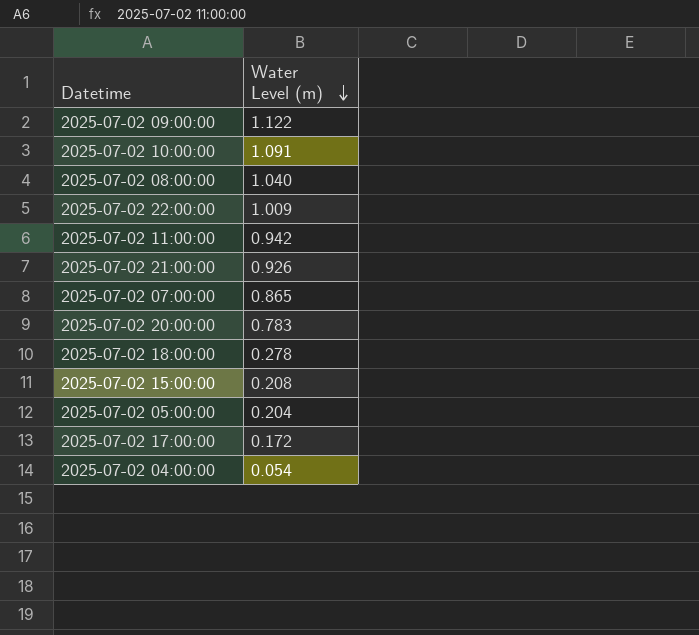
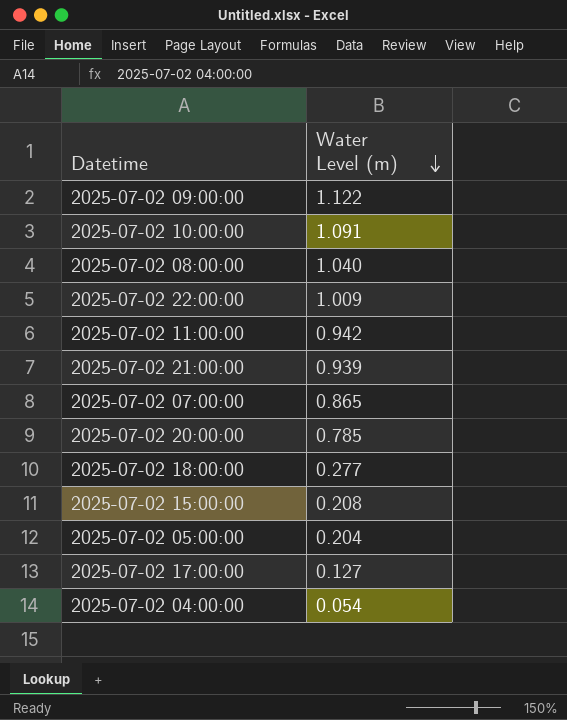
2025-07-02 21:00:00 | Water Level (m): 0.926 -> 0.939
2025-07-02 20:00:00 | Water Level (m): 0.783 -> 0.785
2025-07-02 18:00:00 | Water Level (m): 0.278 -> 0.277
2025-07-02 17:00:00 | Water Level (m): 0.172 -> 0.127

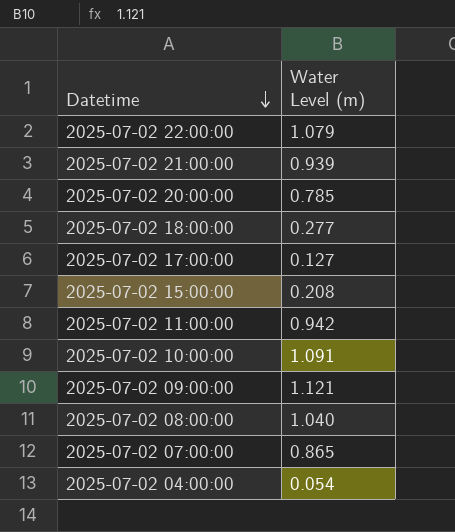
row order: Water Level (m) descending -> Datetime descending
row 2025-07-02 05:00:00: 0.204 -> none
2025-07-02 22:00:00 | Water Level (m): 1.009 -> 1.079
2025-07-02 09:00:00 | Water Level (m): 1.122 -> 1.121

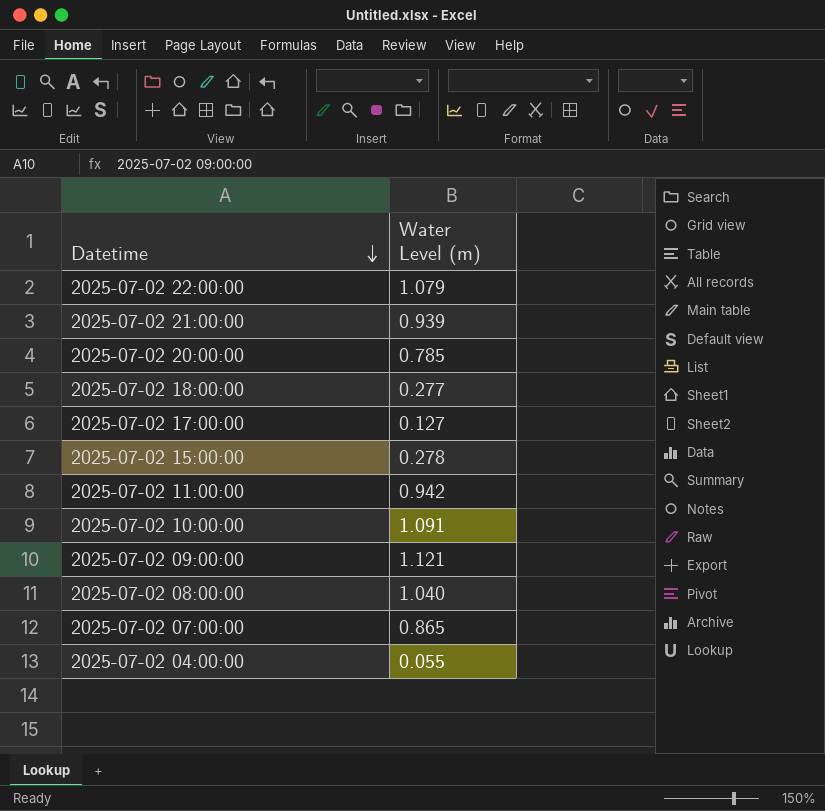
2025-07-02 15:00:00 | Water Level (m): 0.208 -> 0.278
2025-07-02 04:00:00 | Water Level (m): 0.054 -> 0.055

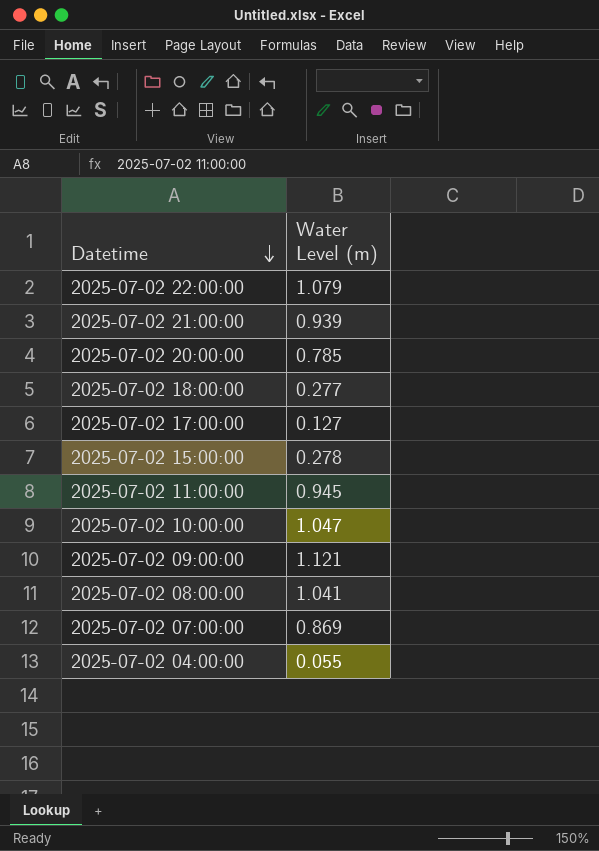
2025-07-02 11:00:00 | Water Level (m): 0.942 -> 0.945
2025-07-02 10:00:00 | Water Level (m): 1.091 -> 1.047
2025-07-02 08:00:00 | Water Level (m): 1.040 -> 1.041
2025-07-02 07:00:00 | Water Level (m): 0.865 -> 0.869

